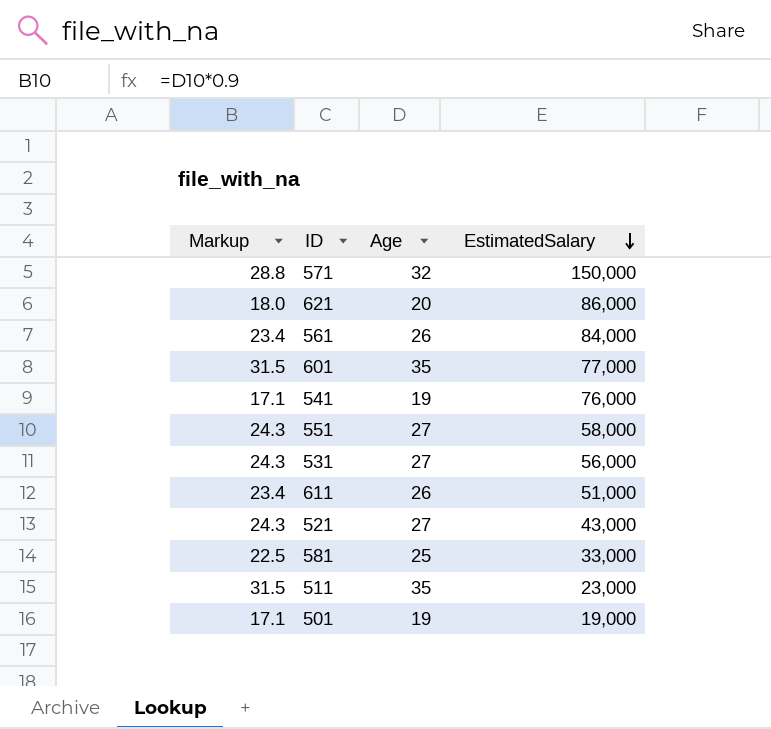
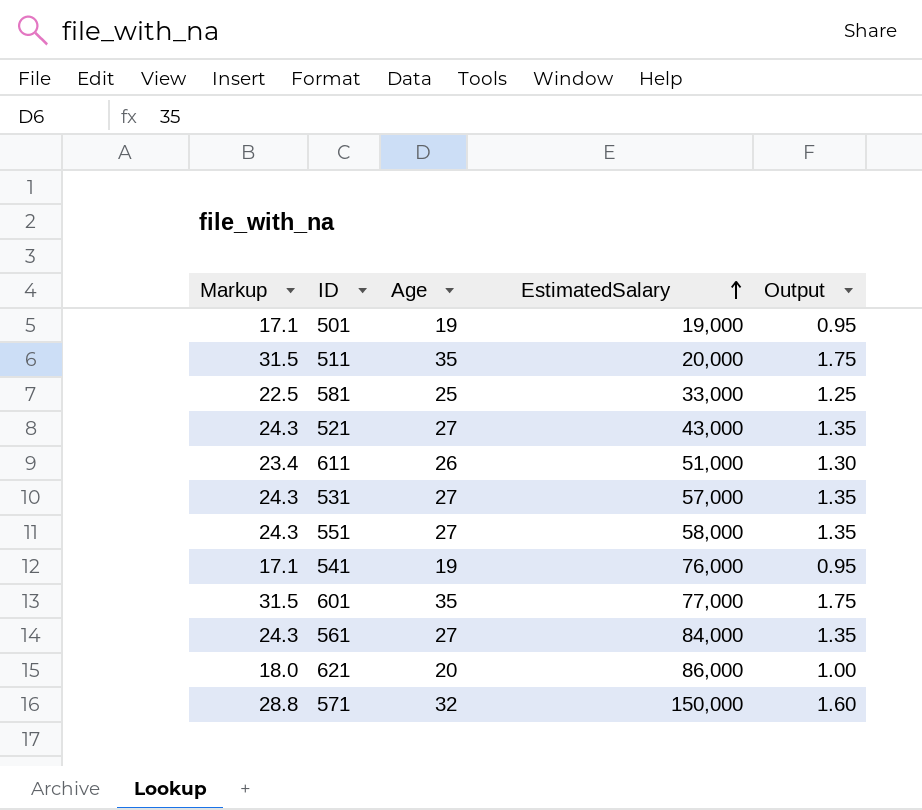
row order: EstimatedSalary descending -> EstimatedSalary ascending
column Output | formula: none -> [Age] * 0.05
511 | EstimatedSalary: 23,000 -> 20,000
531 | EstimatedSalary: 56,000 -> 57,000
561 | Markup: 23.4 -> 24.3
561 | Age: 26 -> 27

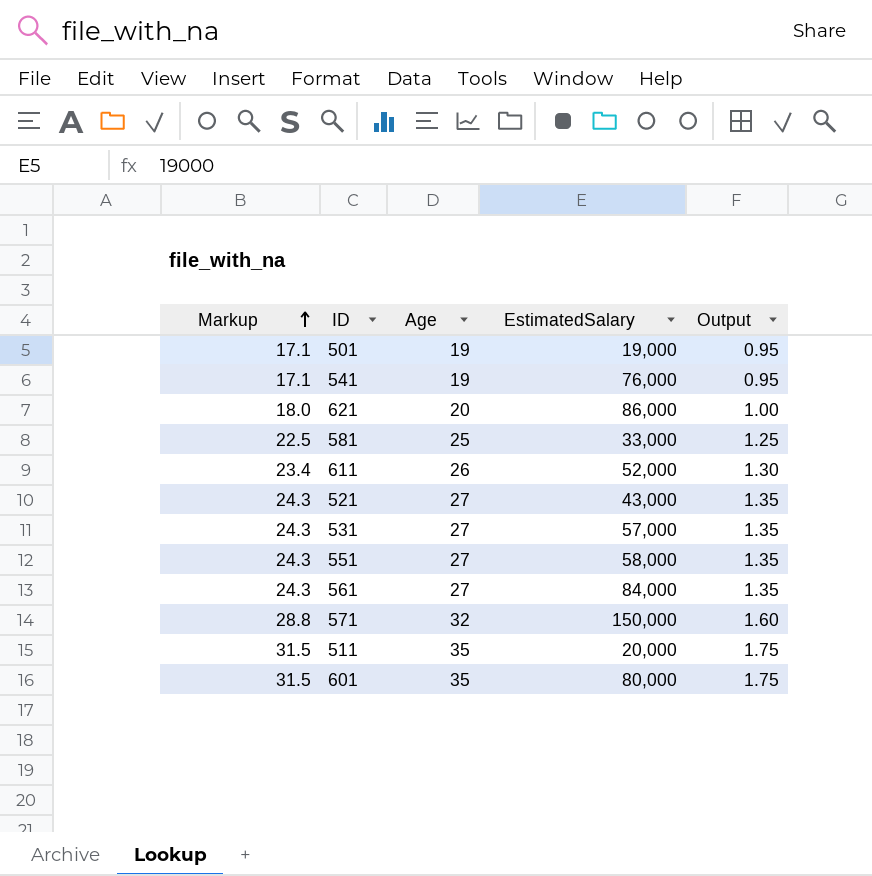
row order: EstimatedSalary ascending -> Markup ascending
611 | EstimatedSalary: 51,000 -> 52,000
601 | EstimatedSalary: 77,000 -> 80,000

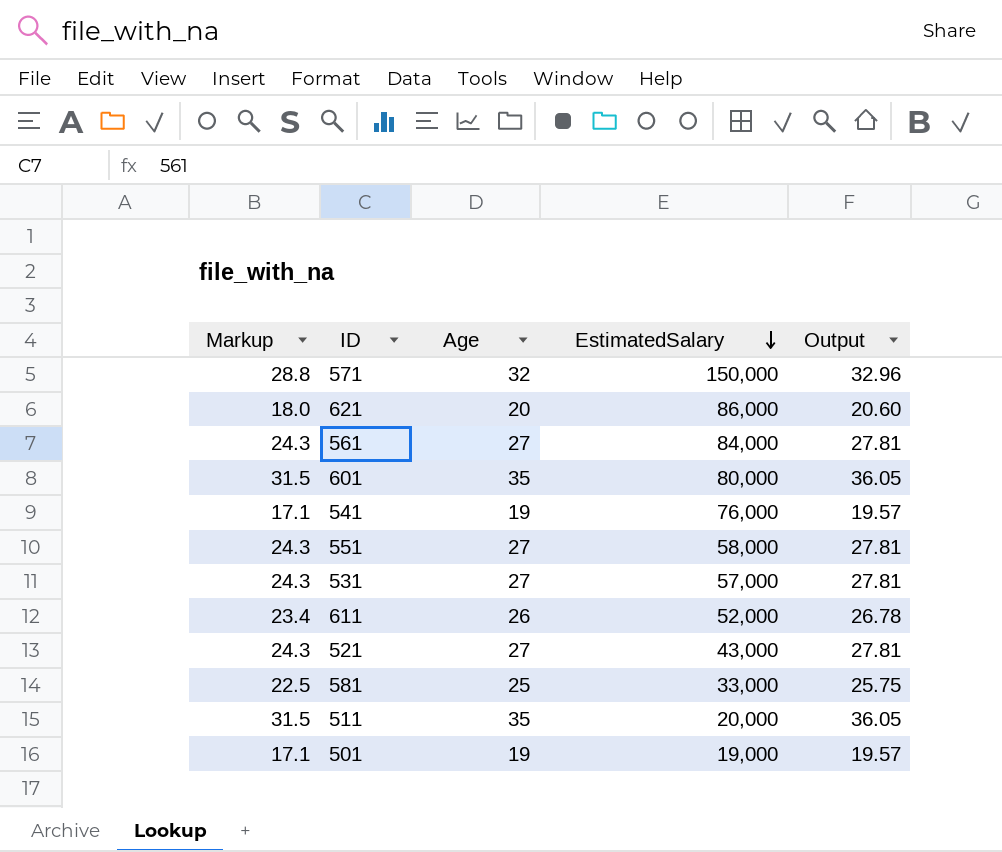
row order: Markup ascending -> EstimatedSalary descending
column Output | formula: [Age] * 0.05 -> [Age] * 1.03

